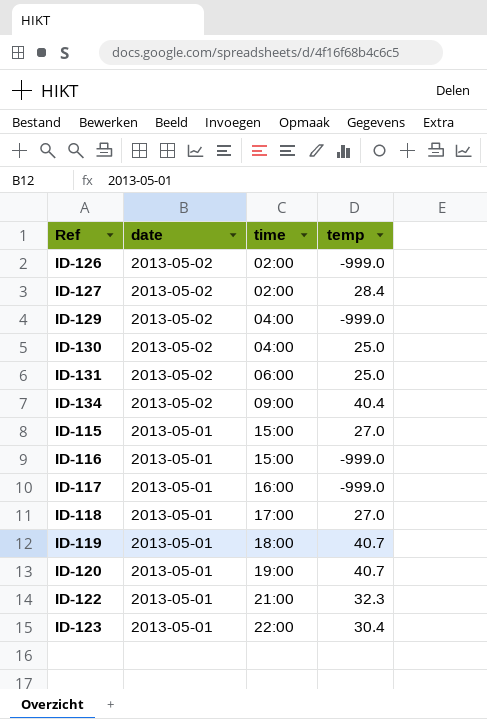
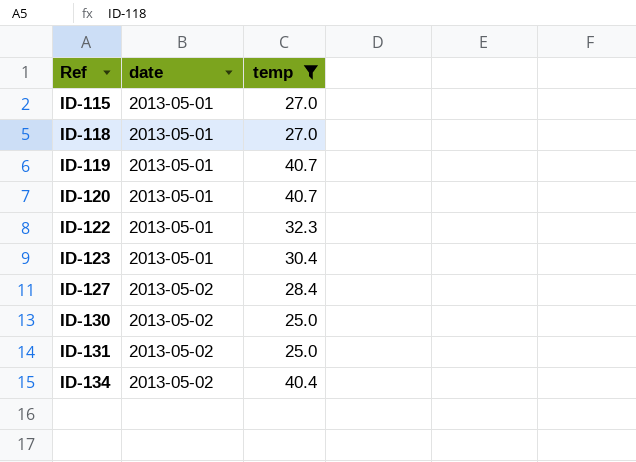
filter: none -> temp != -999.0
row order: date descending -> Ref ascending
column time | position: 3 -> none

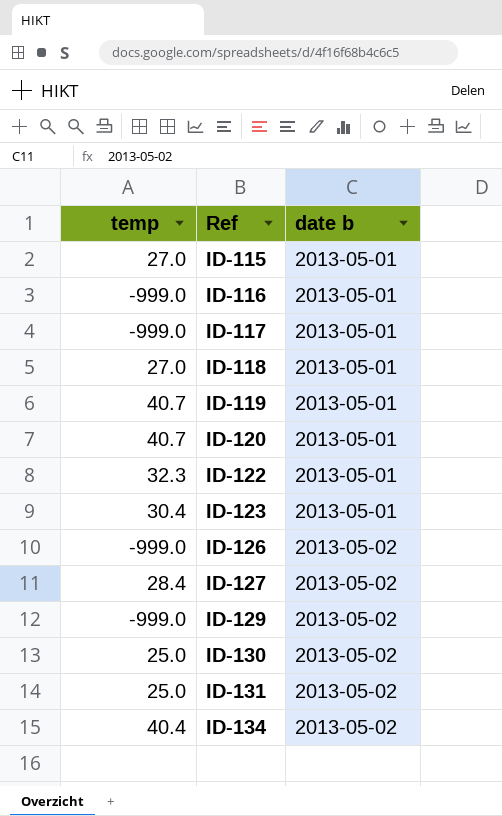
filter: temp != -999.0 -> none
column temp | position: 3 -> 1
column name: date -> date b

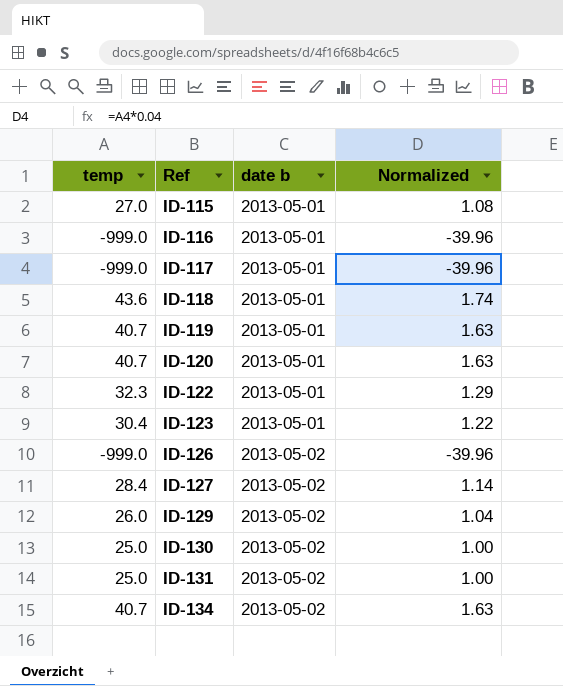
column Normalized | formula: none -> [temp] * 0.04
ID-118 | temp: 27.0 -> 43.6
ID-129 | temp: -999.0 -> 26.0
ID-134 | temp: 40.4 -> 40.7

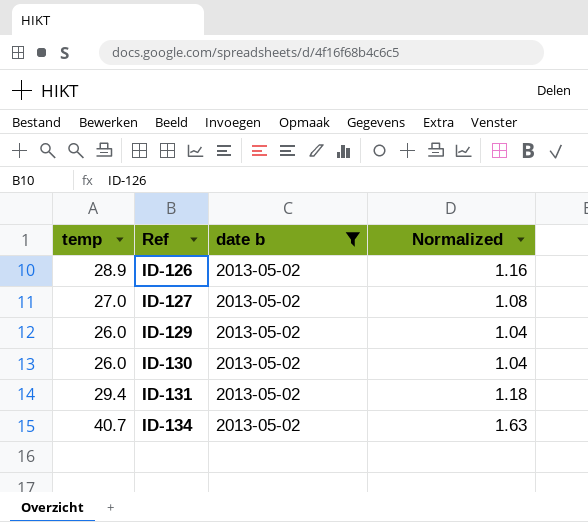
filter: none -> date b = 2013-05-02
ID-126 | temp: -999.0 -> 28.9
ID-126 | Normalized: -39.96 -> 1.16
ID-127 | temp: 28.4 -> 27.0
ID-127 | Normalized: 1.14 -> 1.08
ID-130 | temp: 25.0 -> 26.0
ID-130 | Normalized: 1.00 -> 1.04
ID-131 | temp: 25.0 -> 29.4
ID-131 | Normalized: 1.00 -> 1.18

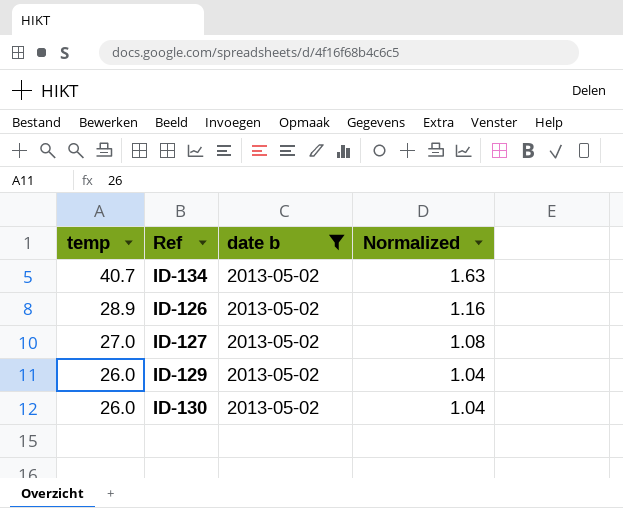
row order: Ref ascending -> temp descending
row ID-131: 29.4 | 2013-05-02 | 1.18 -> none

